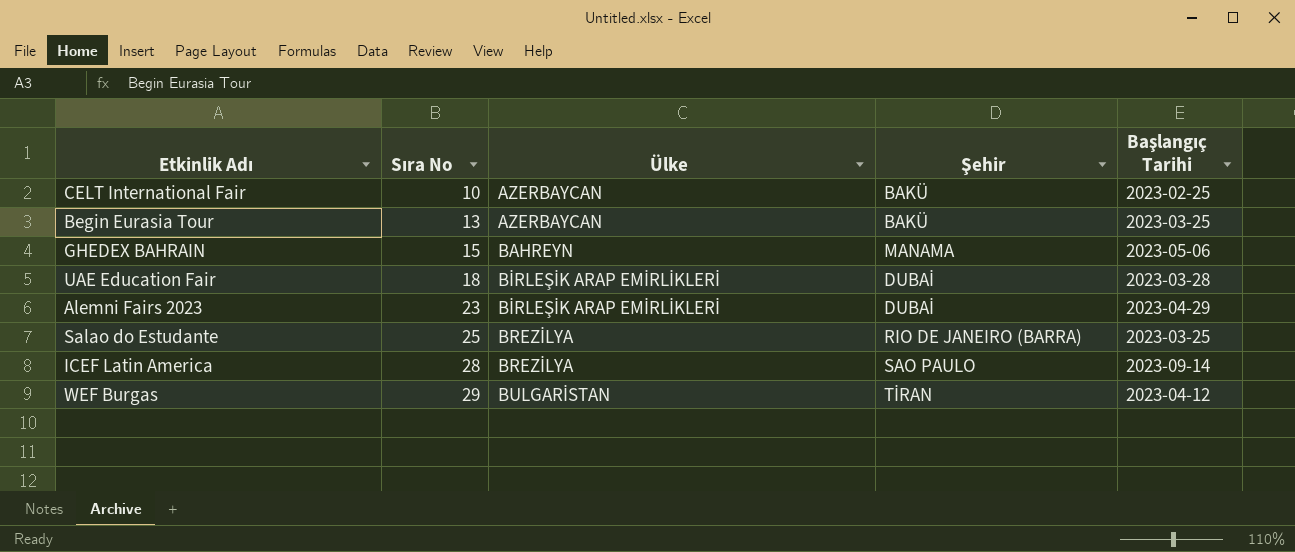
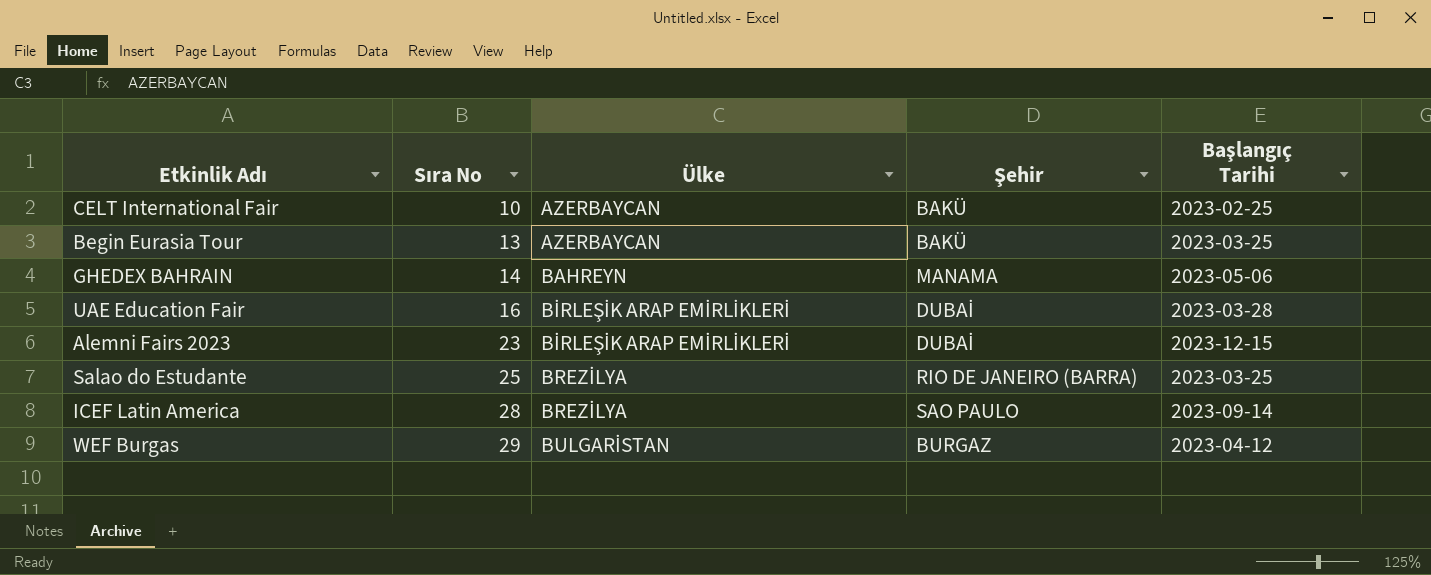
GHEDEX BAHRAIN | Sıra No: 15 -> 14
UAE Education Fair | Sıra No: 18 -> 16
Alemni Fairs 2023 | Başlangıç Tarihi: 2023-04-29 -> 2023-12-15
WEF Burgas | Şehir: TİRAN -> BURGAZ

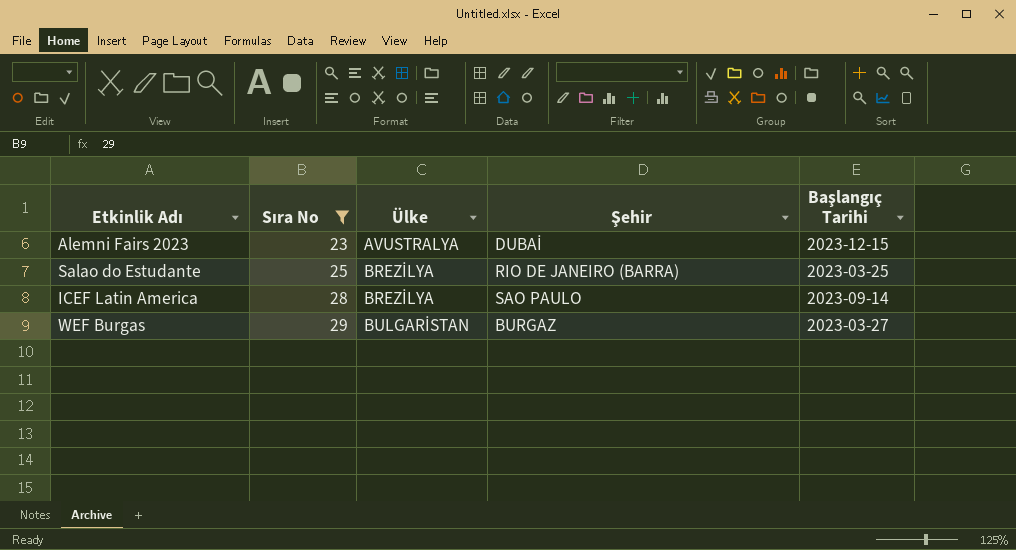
filter: none -> Sıra No >= 23
Alemni Fairs 2023 | Ülke: BİRLEŞİK ARAP EMİRLİKLERİ -> AVUSTRALYA
WEF Burgas | Başlangıç Tarihi: 2023-04-12 -> 2023-03-27

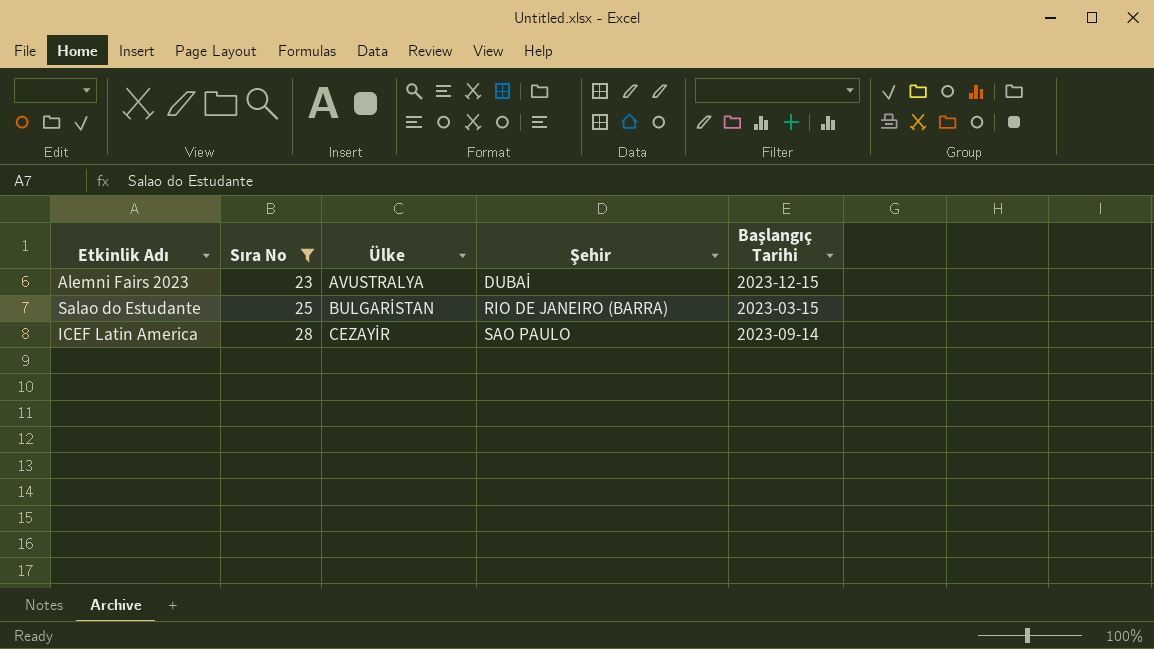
row WEF Burgas: 29 | BULGARİSTAN | BURGAZ | 2023-03-27 -> none
Salao do Estudante | Ülke: BREZİLYA -> BULGARİSTAN
Salao do Estudante | Başlangıç Tarihi: 2023-03-25 -> 2023-03-15
ICEF Latin America | Ülke: BREZİLYA -> CEZAYİR

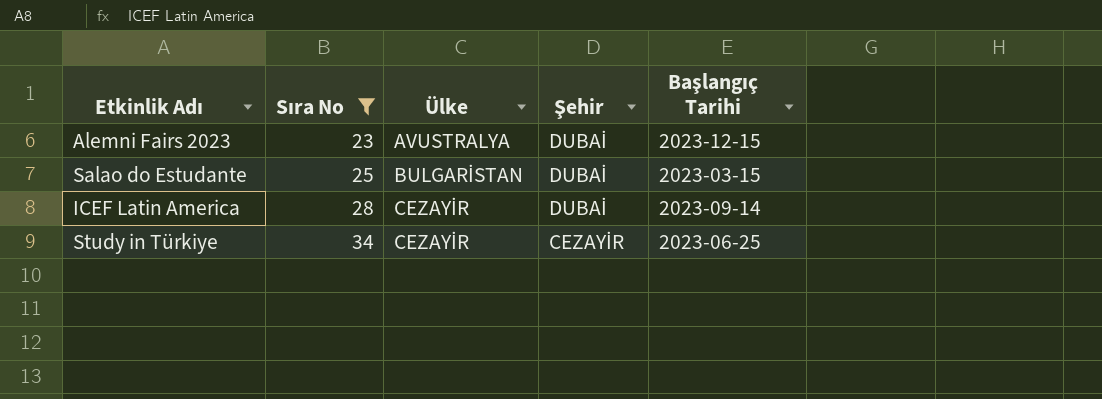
Salao do Estudante | Şehir: RIO DE JANEIRO (BARRA) -> DUBAİ
ICEF Latin America | Şehir: SAO PAULO -> DUBAİ
row Study in Türkiye: none -> 34 | CEZAYİR | CEZAYİR | 2023-06-25

